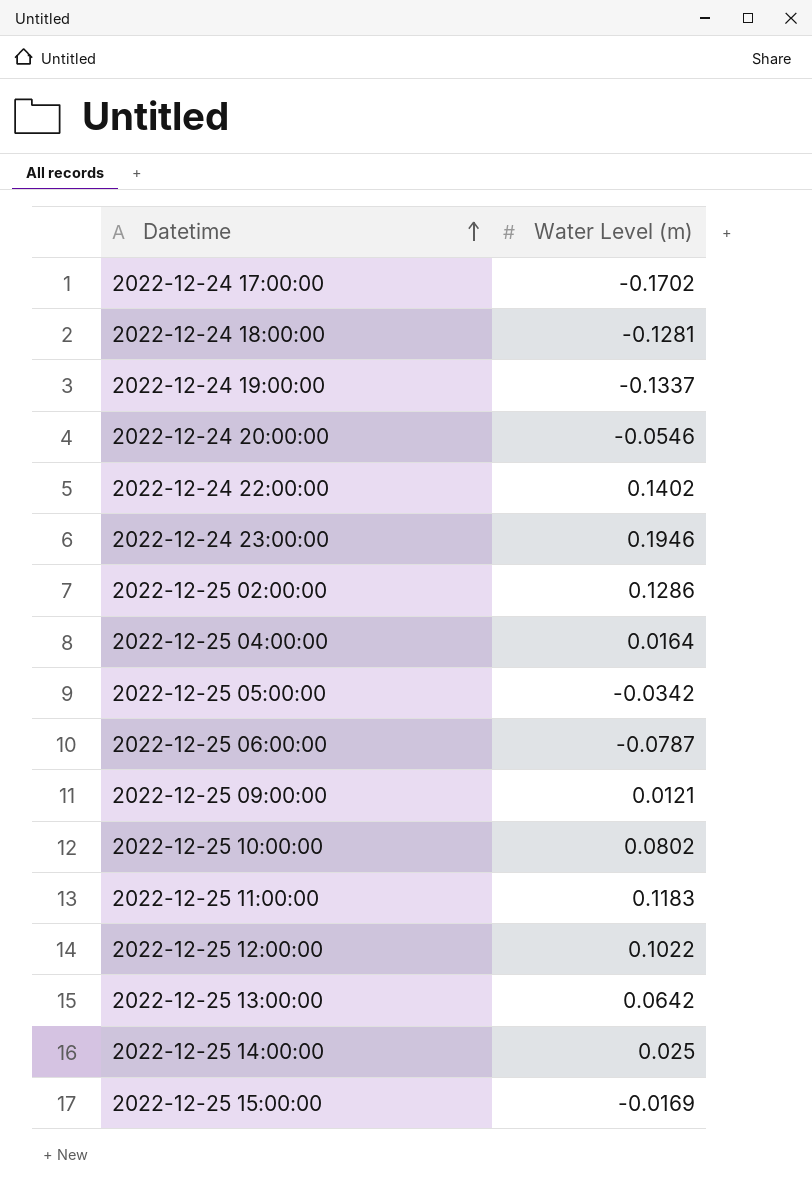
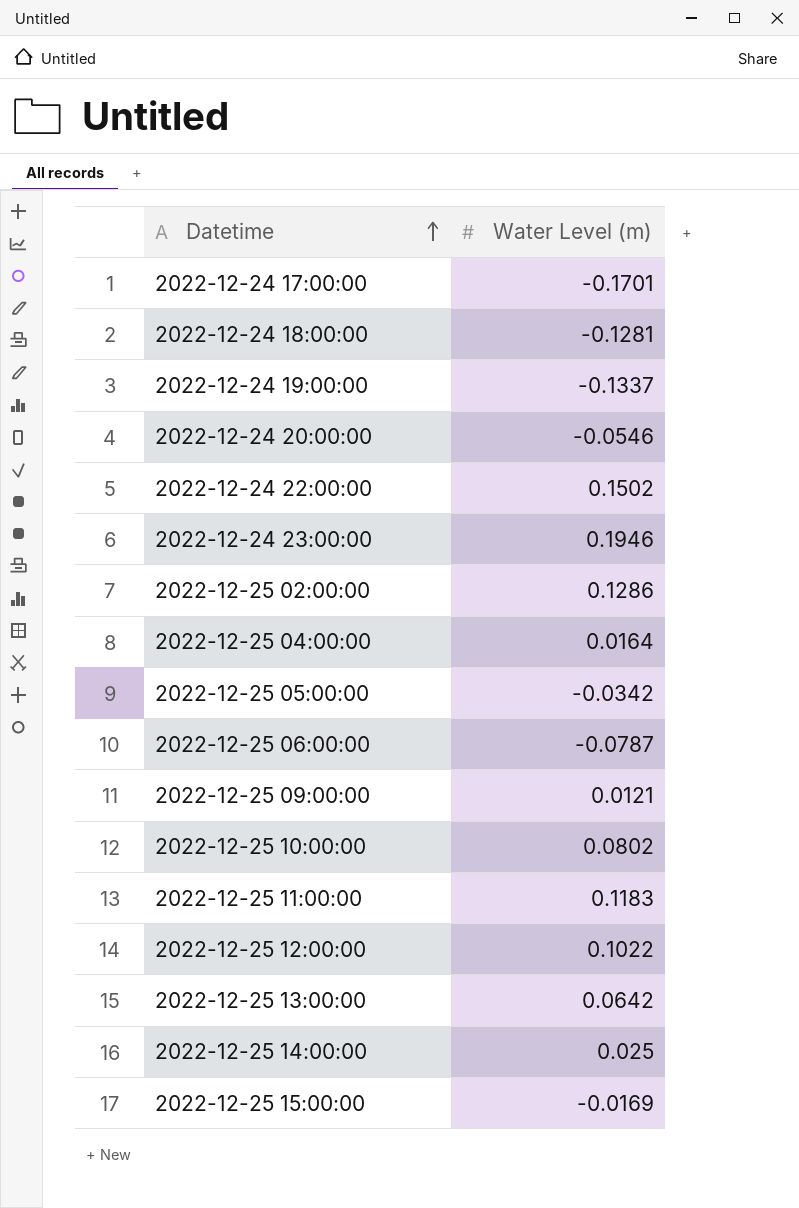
2022-12-24 17:00:00 | Water Level (m): -0.1702 -> -0.1701
2022-12-24 22:00:00 | Water Level (m): 0.1402 -> 0.1502

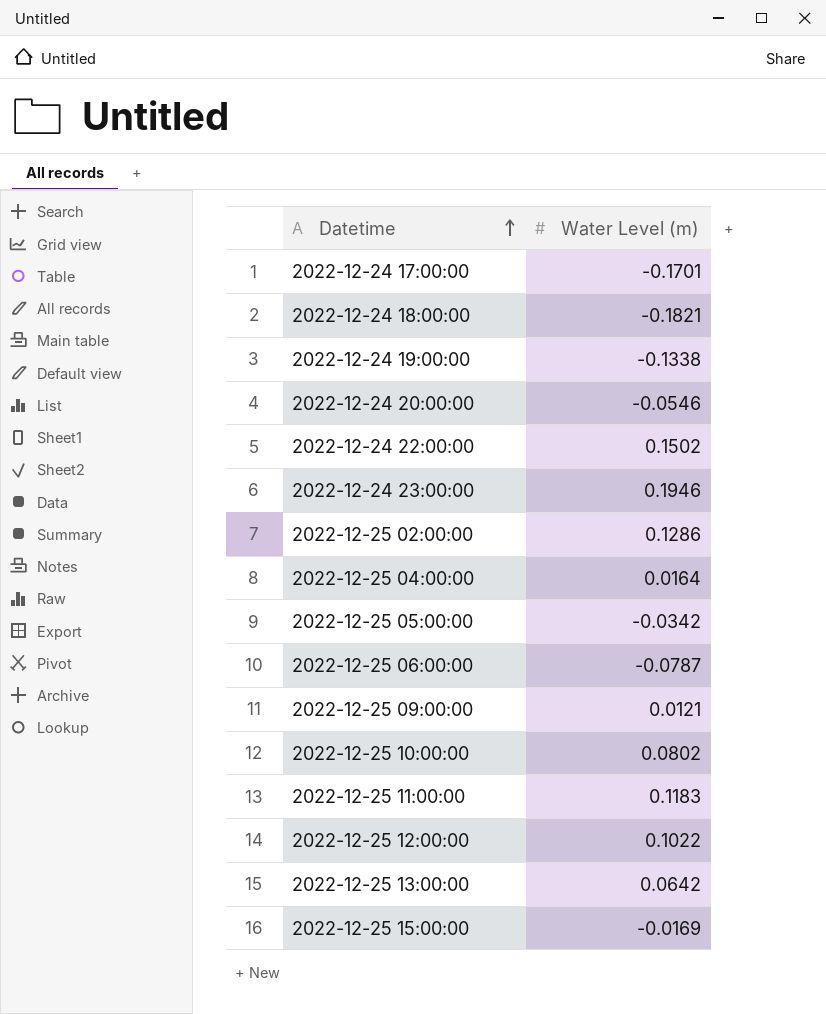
row 2022-12-25 14:00:00: 0.025 -> none
2022-12-24 18:00:00 | Water Level (m): -0.1281 -> -0.1821
2022-12-24 19:00:00 | Water Level (m): -0.1337 -> -0.1338

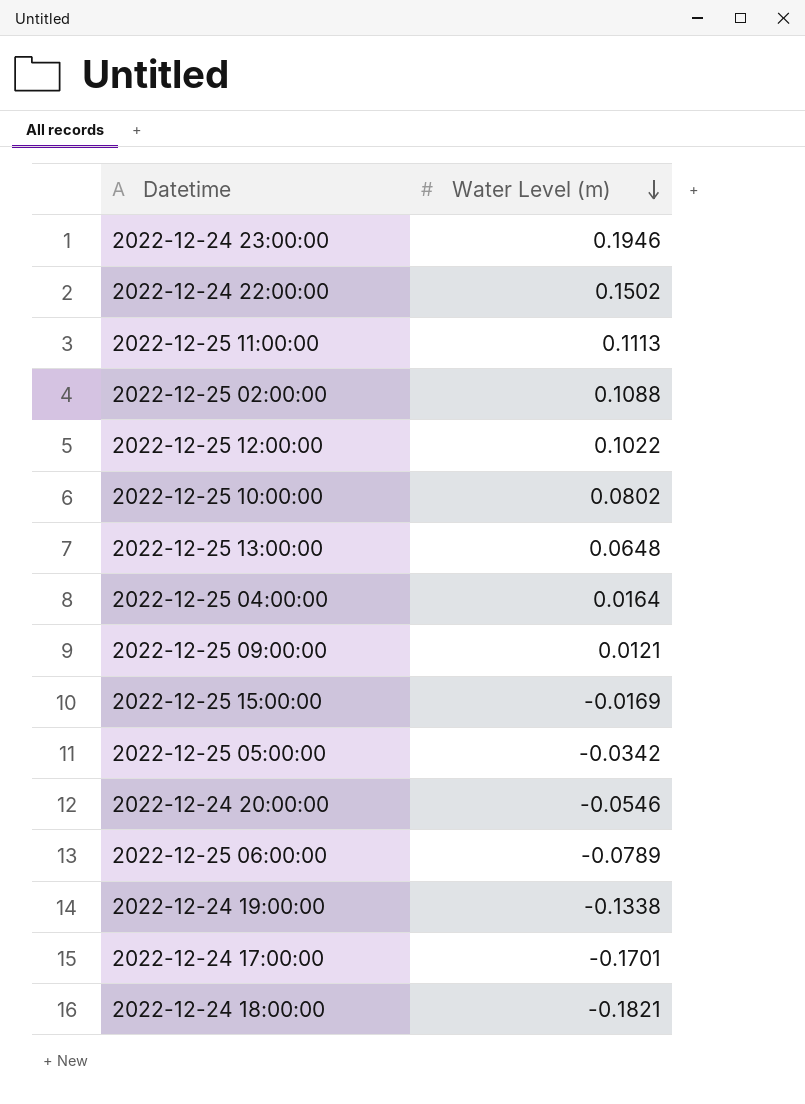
row order: Datetime ascending -> Water Level (m) descending
2022-12-25 11:00:00 | Water Level (m): 0.1183 -> 0.1113
2022-12-25 02:00:00 | Water Level (m): 0.1286 -> 0.1088
2022-12-25 13:00:00 | Water Level (m): 0.0642 -> 0.0648
2022-12-25 06:00:00 | Water Level (m): -0.0787 -> -0.0789

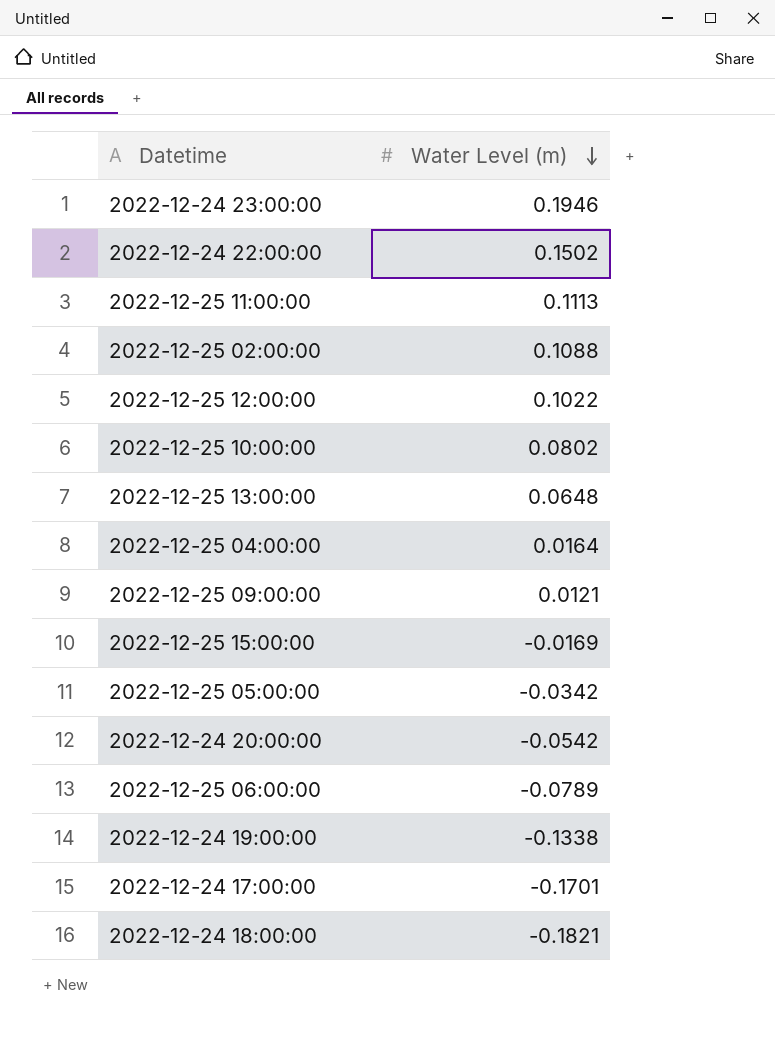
2022-12-24 20:00:00 | Water Level (m): -0.0546 -> -0.0542

